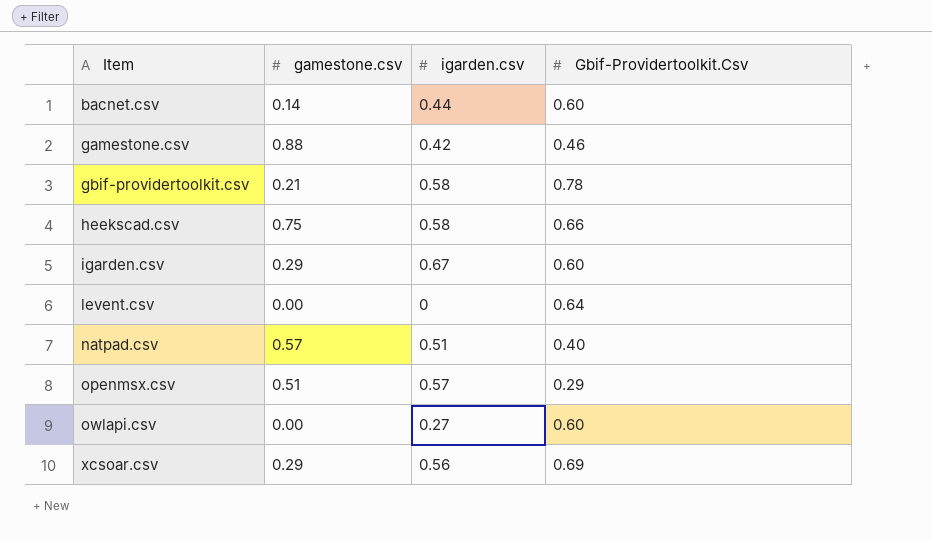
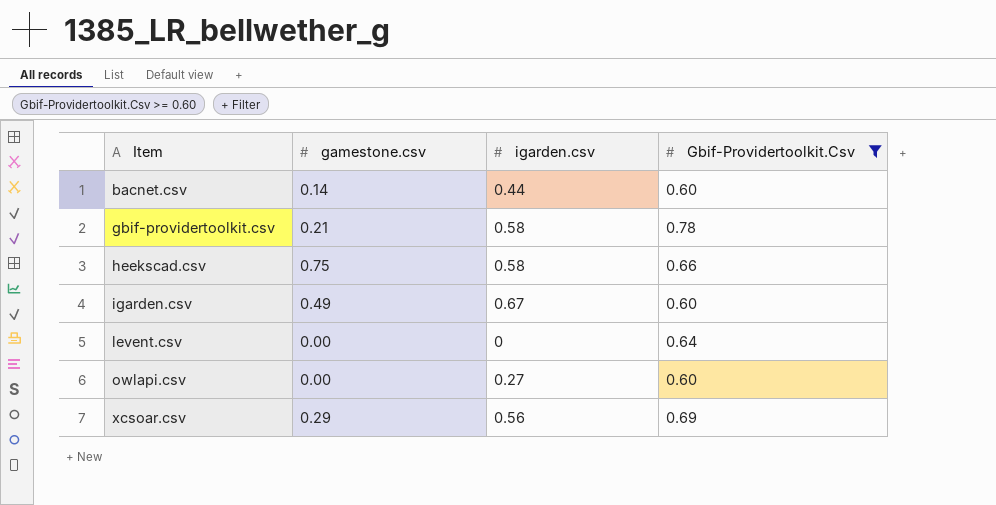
filter: none -> Gbif-Providertoolkit.Csv >= 0.60
igarden.csv | gamestone.csv: 0.29 -> 0.49

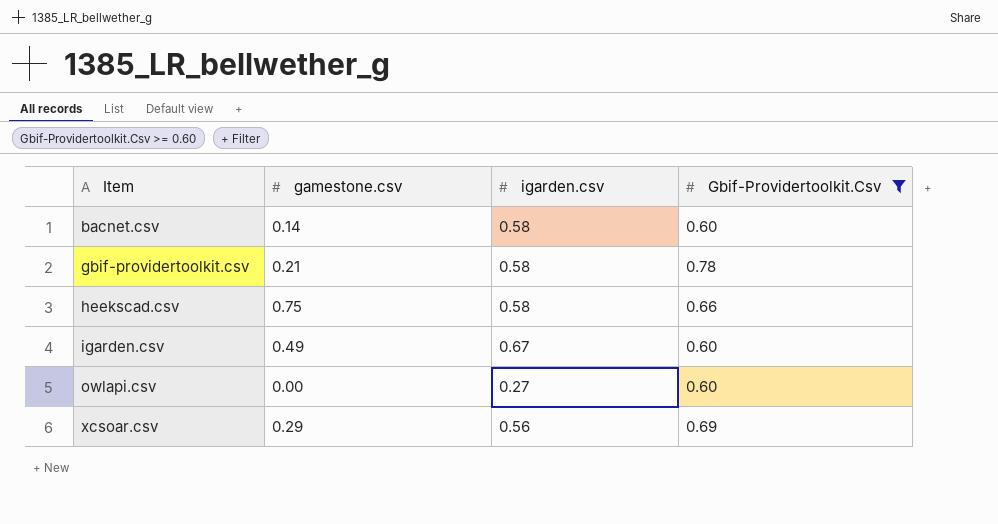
row levent.csv: 0.00 | 0 | 0.64 -> none
bacnet.csv | igarden.csv: 0.44 -> 0.58

